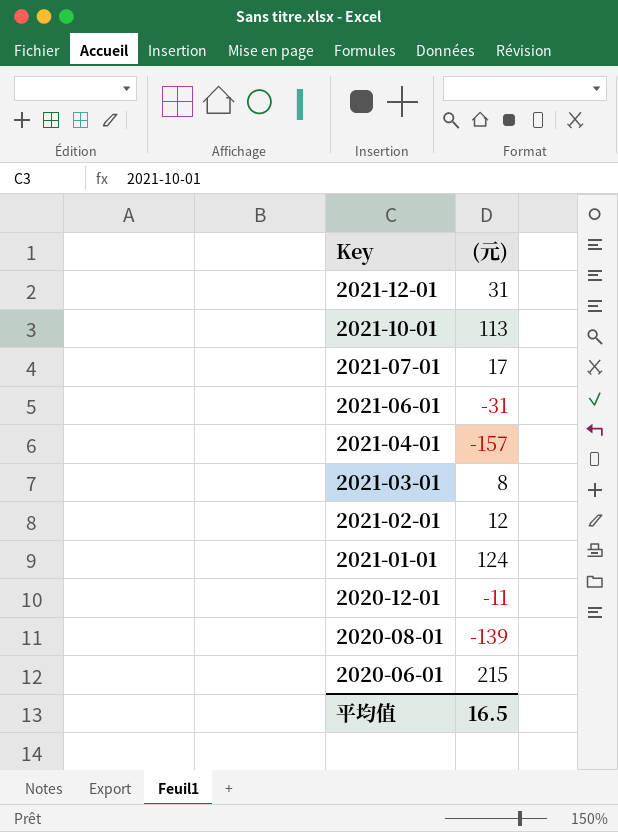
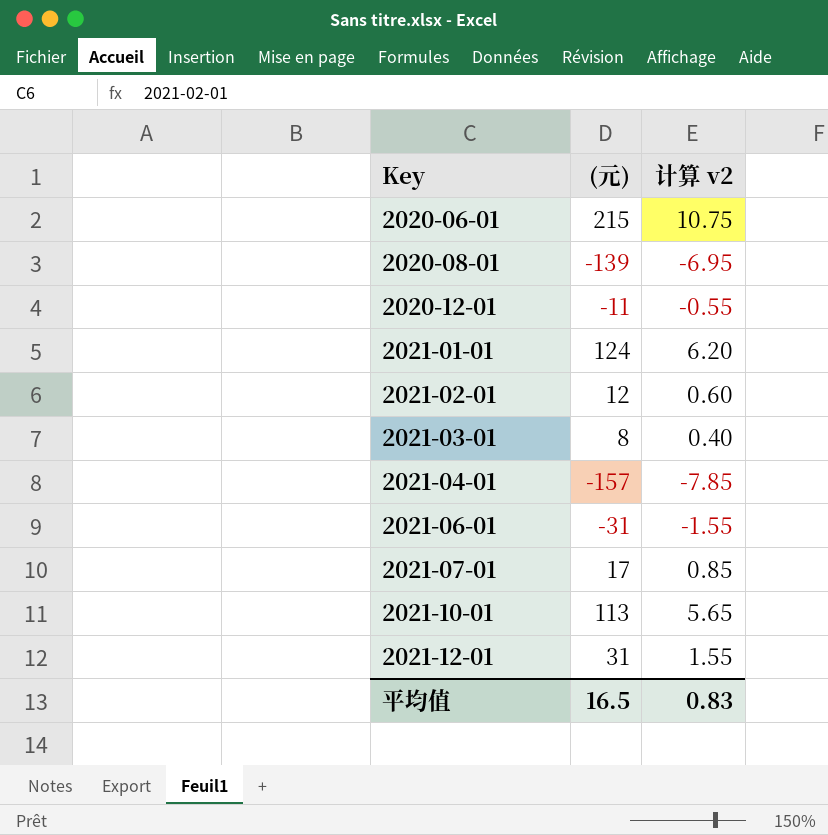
row order: Key descending -> Key ascending
column 计算 v2 | formula: none -> [(元)] * 0.05

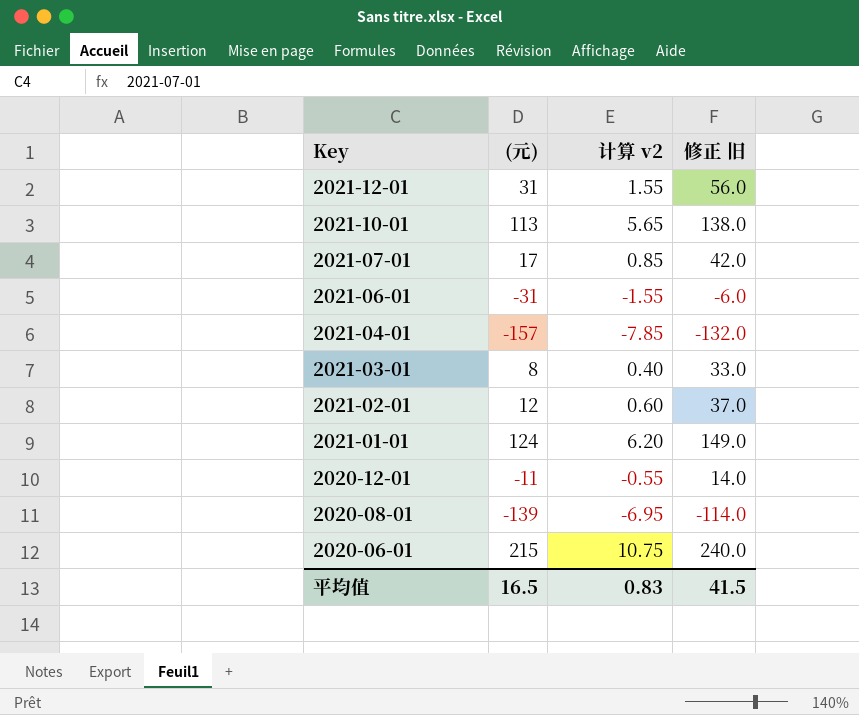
row order: Key ascending -> Key descending
column 修正 旧 | formula: none -> [(元)] + 25

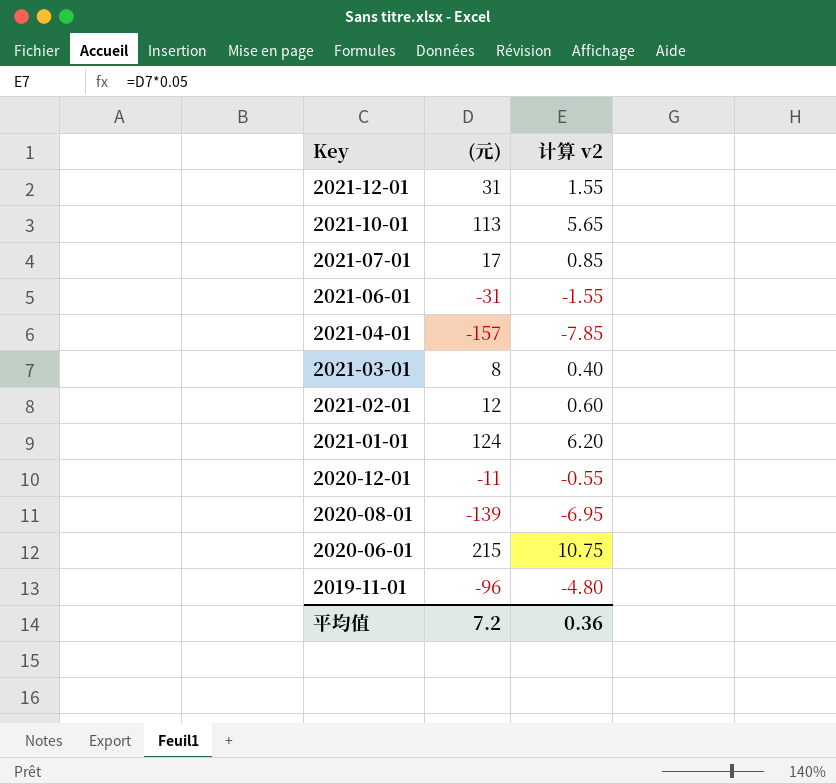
column 修正 旧 | formula: [(元)] + 25 -> none
row 2019-11-01: none -> -96 | -4.80
平均值 | (元): 16.5 -> 7.2
平均值 | 计算 v2: 0.83 -> 0.36

